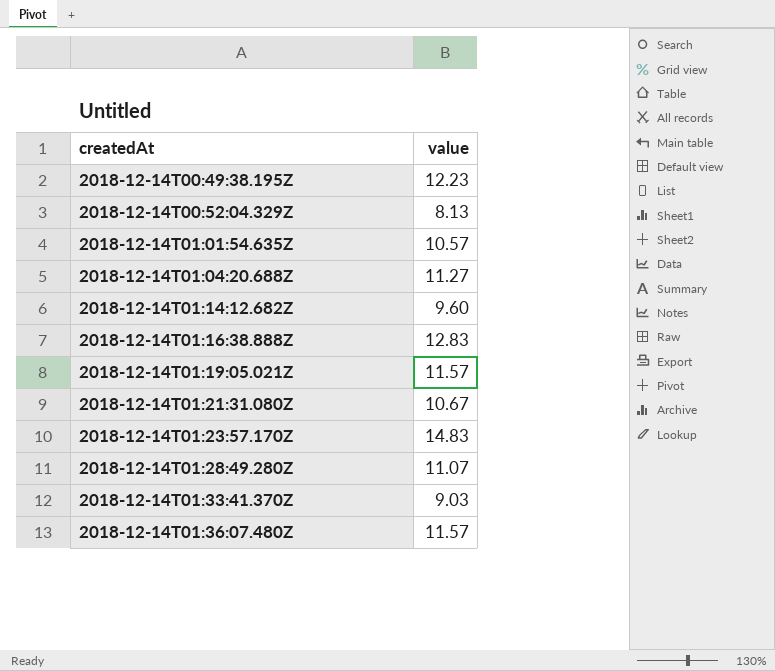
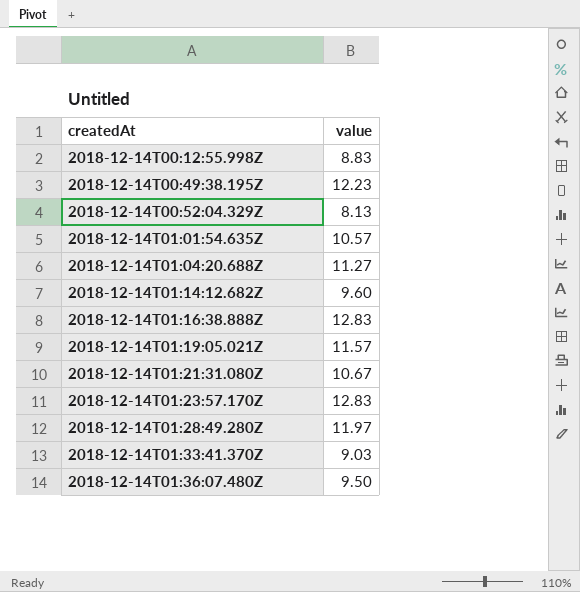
row 2018-12-14T00:12:55.998Z: none -> 8.83
2018-12-14T01:23:57.170Z | value: 14.83 -> 12.83
2018-12-14T01:28:49.280Z | value: 11.07 -> 11.97
2018-12-14T01:36:07.480Z | value: 11.57 -> 9.50

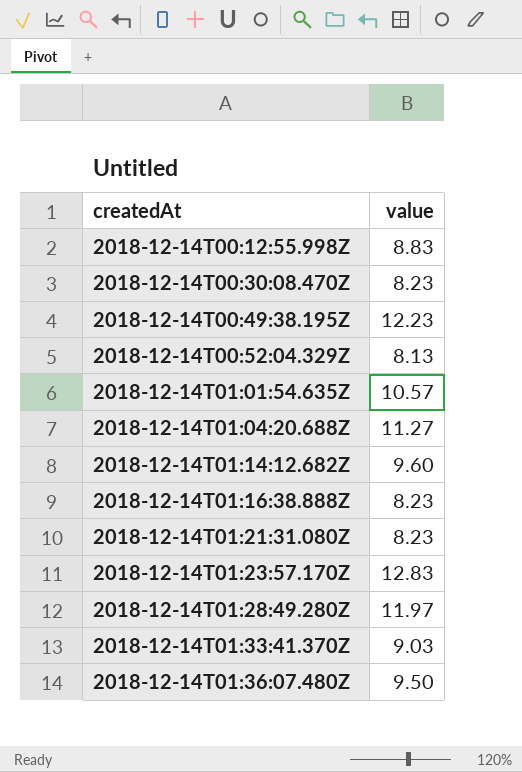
row 2018-12-14T01:19:05.021Z: 11.57 -> none
row 2018-12-14T00:30:08.470Z: none -> 8.23
2018-12-14T01:16:38.888Z | value: 12.83 -> 8.23
2018-12-14T01:21:31.080Z | value: 10.67 -> 8.23

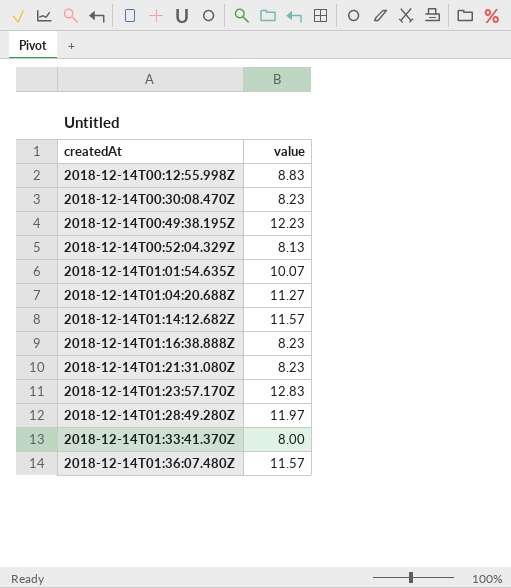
2018-12-14T01:01:54.635Z | value: 10.57 -> 10.07
2018-12-14T01:14:12.682Z | value: 9.60 -> 11.57
2018-12-14T01:33:41.370Z | value: 9.03 -> 8.00
2018-12-14T01:36:07.480Z | value: 9.50 -> 11.57

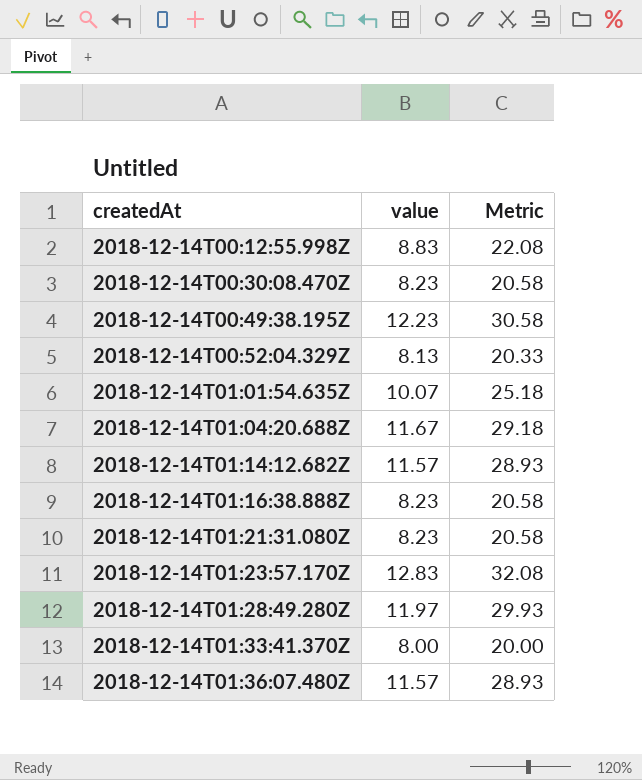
column Metric | formula: none -> [value] * 2.5
2018-12-14T01:04:20.688Z | value: 11.27 -> 11.67

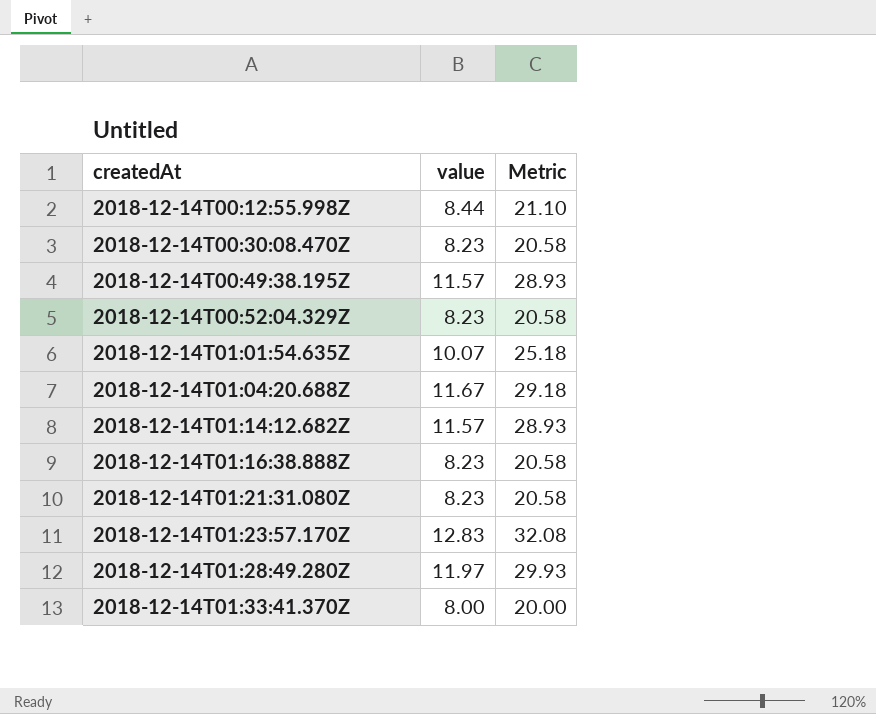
row 2018-12-14T01:36:07.480Z: 11.57 | 28.93 -> none
2018-12-14T00:12:55.998Z | value: 8.83 -> 8.44
2018-12-14T00:12:55.998Z | Metric: 22.08 -> 21.10
2018-12-14T00:49:38.195Z | value: 12.23 -> 11.57
2018-12-14T00:49:38.195Z | Metric: 30.58 -> 28.93
2018-12-14T00:52:04.329Z | value: 8.13 -> 8.23
2018-12-14T00:52:04.329Z | Metric: 20.33 -> 20.58

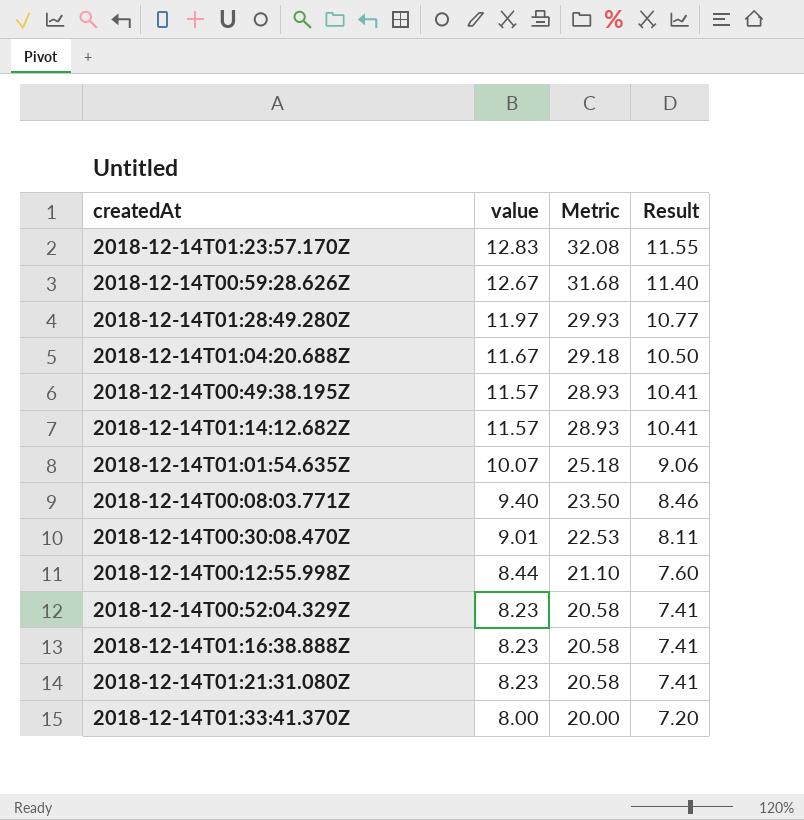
row order: createdAt ascending -> value descending
column Result | formula: none -> [value] * 0.9
row 2018-12-14T00:59:28.626Z: none -> 12.67 | 31.68 | 11.40
row 2018-12-14T00:08:03.771Z: none -> 9.40 | 23.50 | 8.46
2018-12-14T00:30:08.470Z | value: 8.23 -> 9.01
2018-12-14T00:30:08.470Z | Metric: 20.58 -> 22.53

